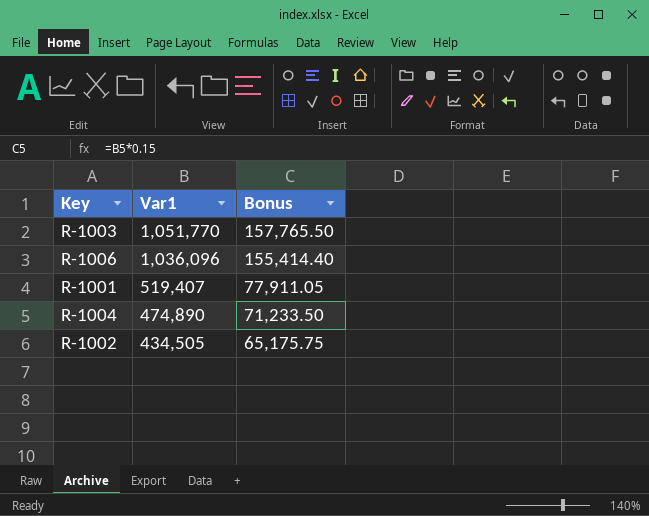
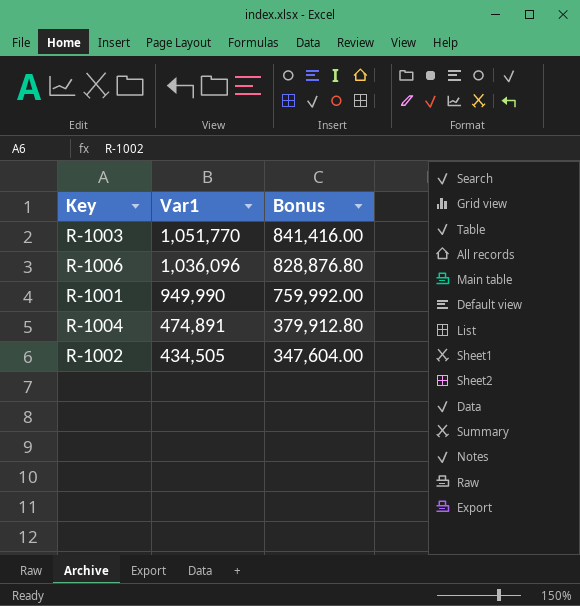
column Bonus | formula: [Var1] * 0.15 -> [Var1] * 0.8
R-1001 | Var1: 519,407 -> 949,990
R-1004 | Var1: 474,890 -> 474,891

